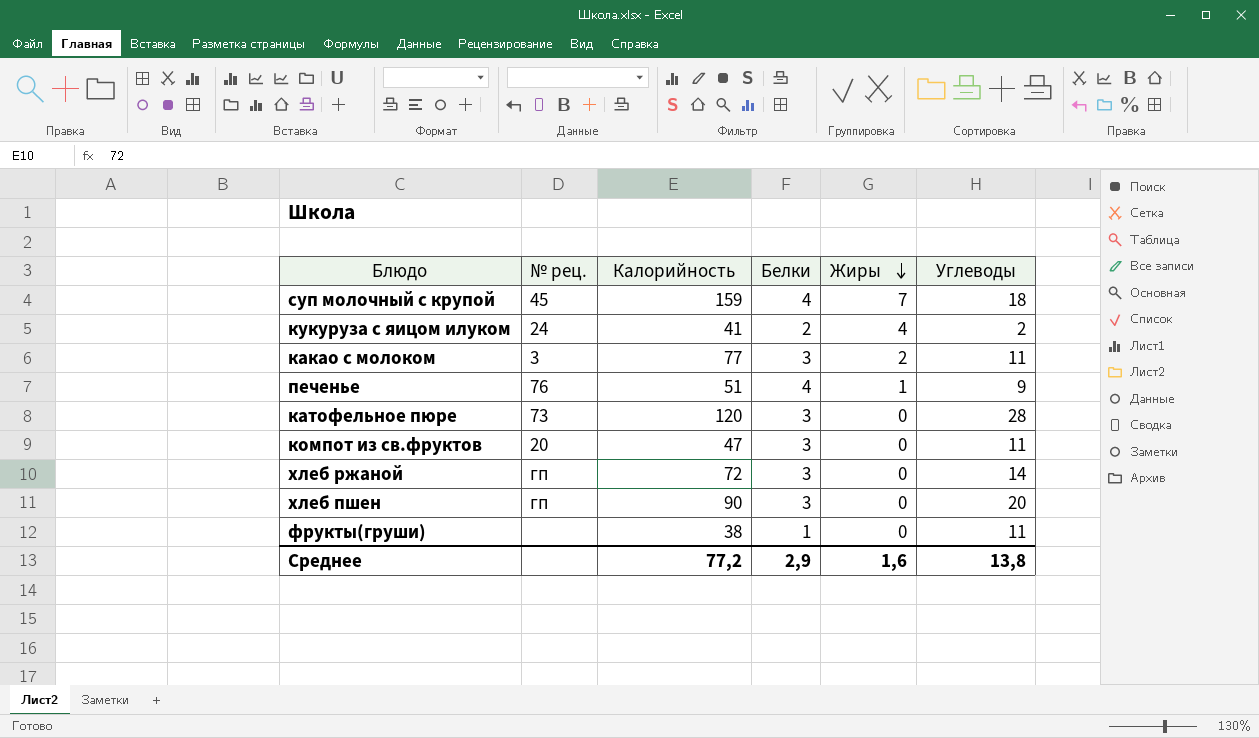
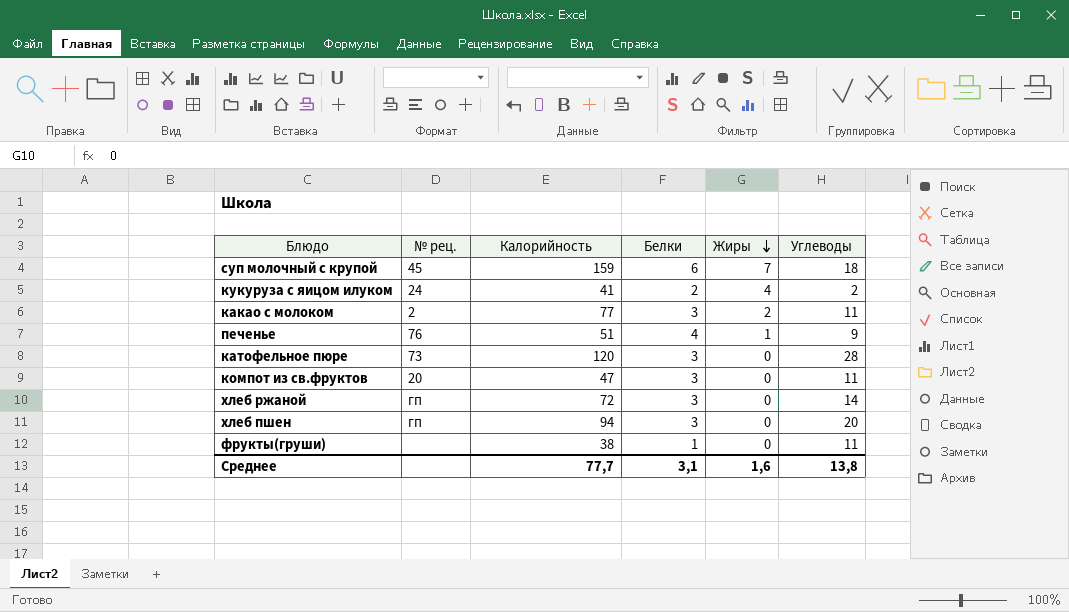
суп молочный с крупой | Белки: 4 -> 6
какао с молоком | № рец.: 3 -> 2
хлеб пшен | Калорийность: 90 -> 94
Среднее | Калорийность: 77,2 -> 77,7
Среднее | Белки: 2,9 -> 3,1

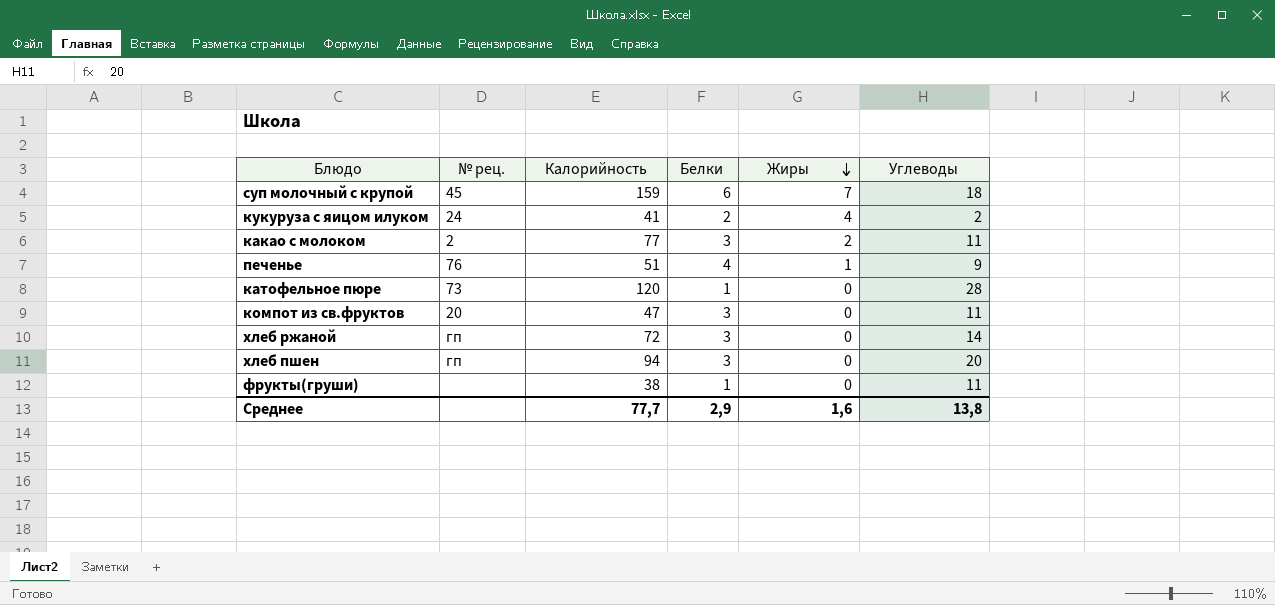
катофельное пюре | Белки: 3 -> 1
Среднее | Белки: 3,1 -> 2,9

